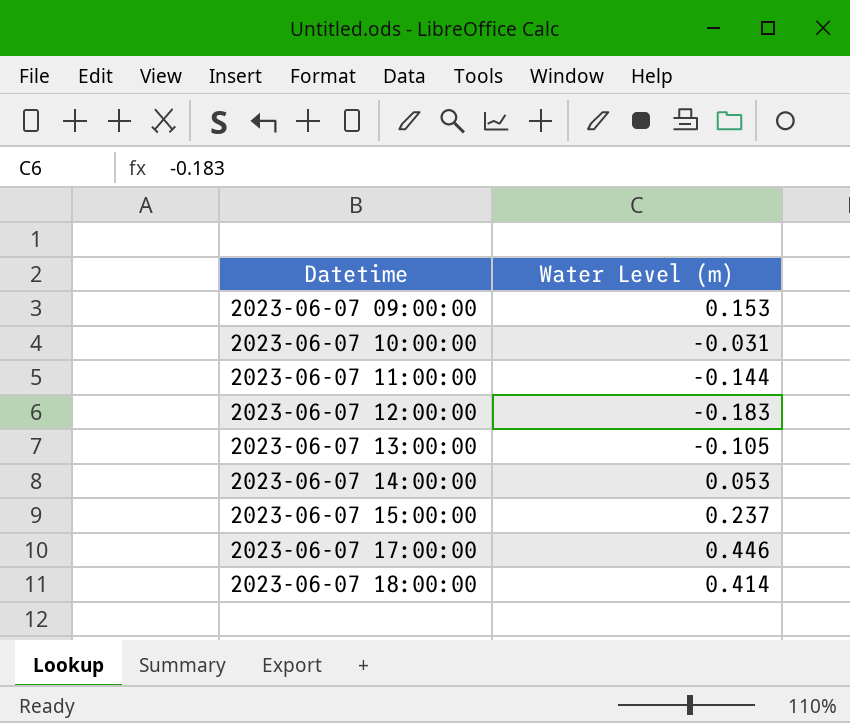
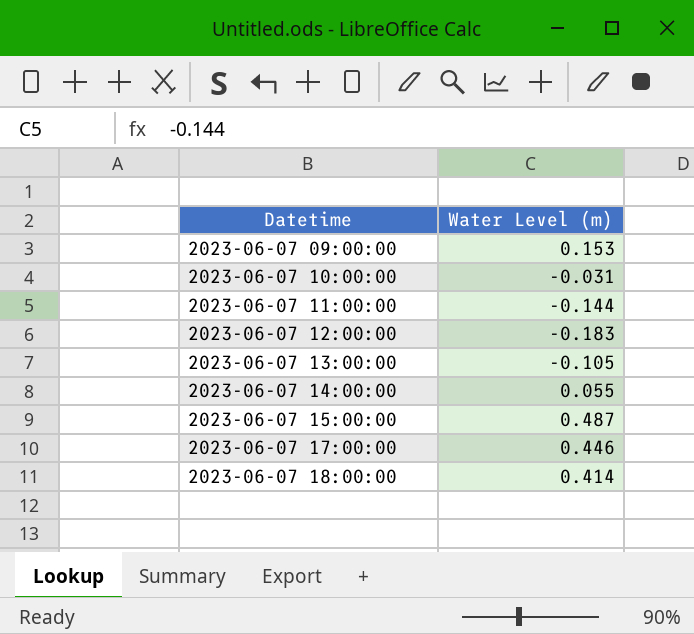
2023-06-07 14:00:00 | Water Level (m): 0.053 -> 0.055
2023-06-07 15:00:00 | Water Level (m): 0.237 -> 0.487

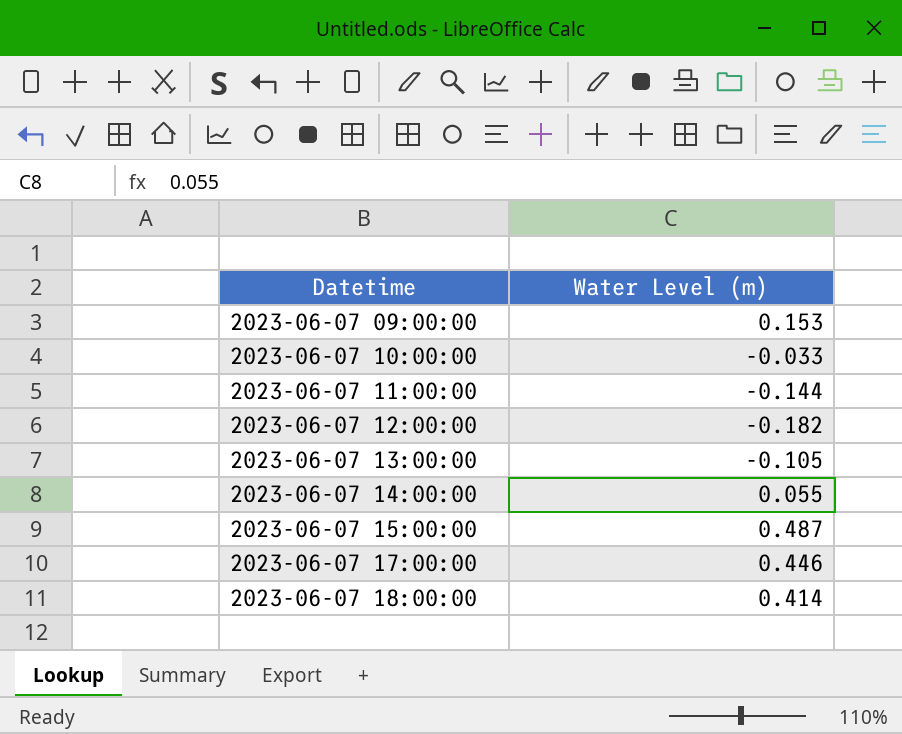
2023-06-07 10:00:00 | Water Level (m): -0.031 -> -0.033
2023-06-07 12:00:00 | Water Level (m): -0.183 -> -0.182

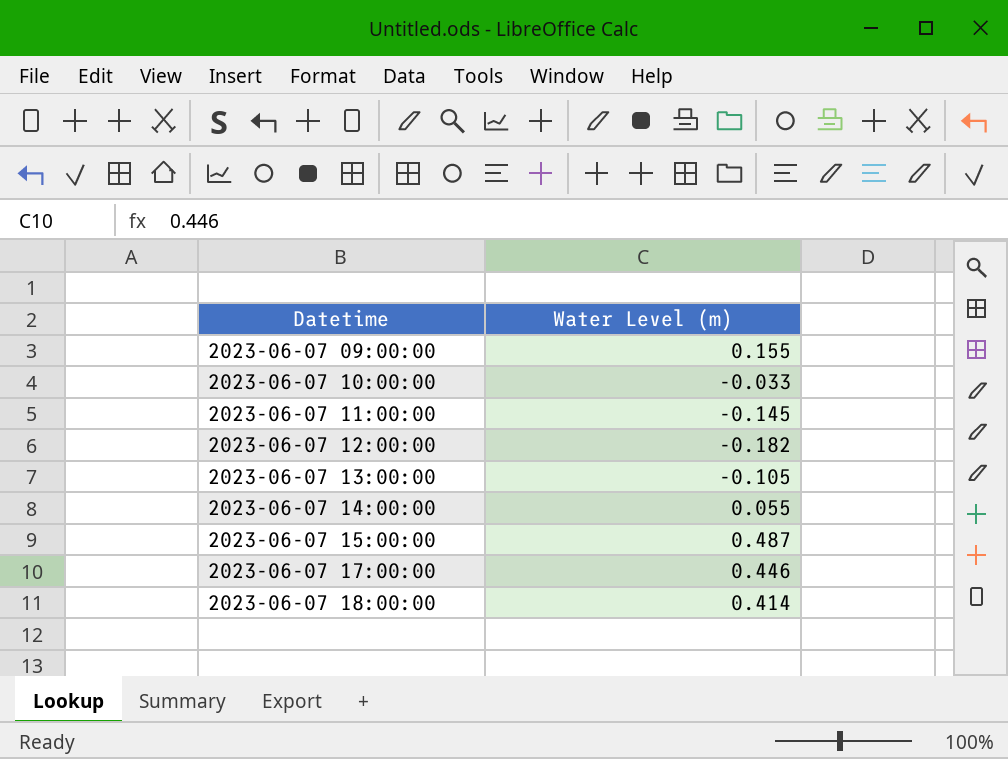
2023-06-07 09:00:00 | Water Level (m): 0.153 -> 0.155
2023-06-07 11:00:00 | Water Level (m): -0.144 -> -0.145

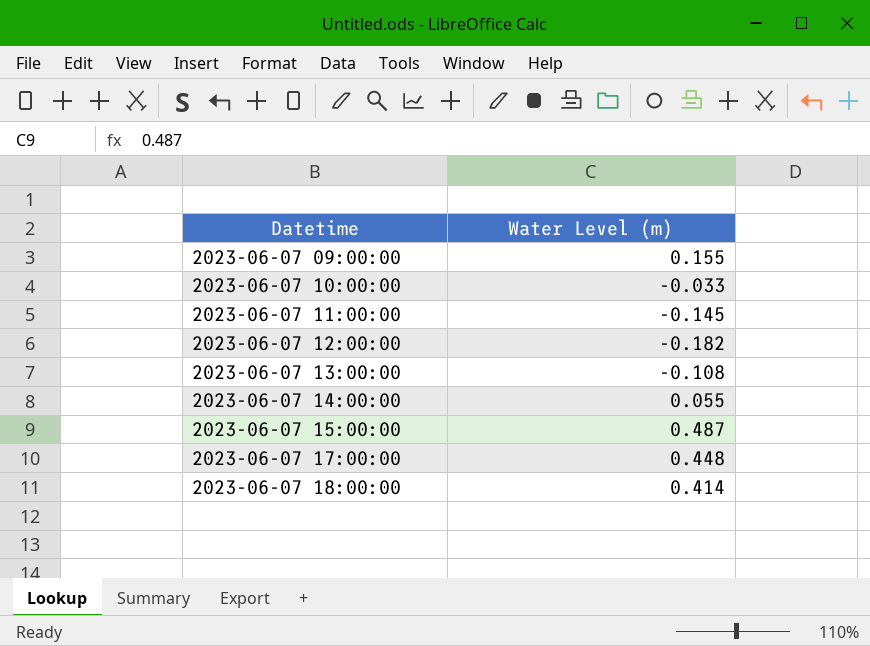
2023-06-07 13:00:00 | Water Level (m): -0.105 -> -0.108
2023-06-07 17:00:00 | Water Level (m): 0.446 -> 0.448

